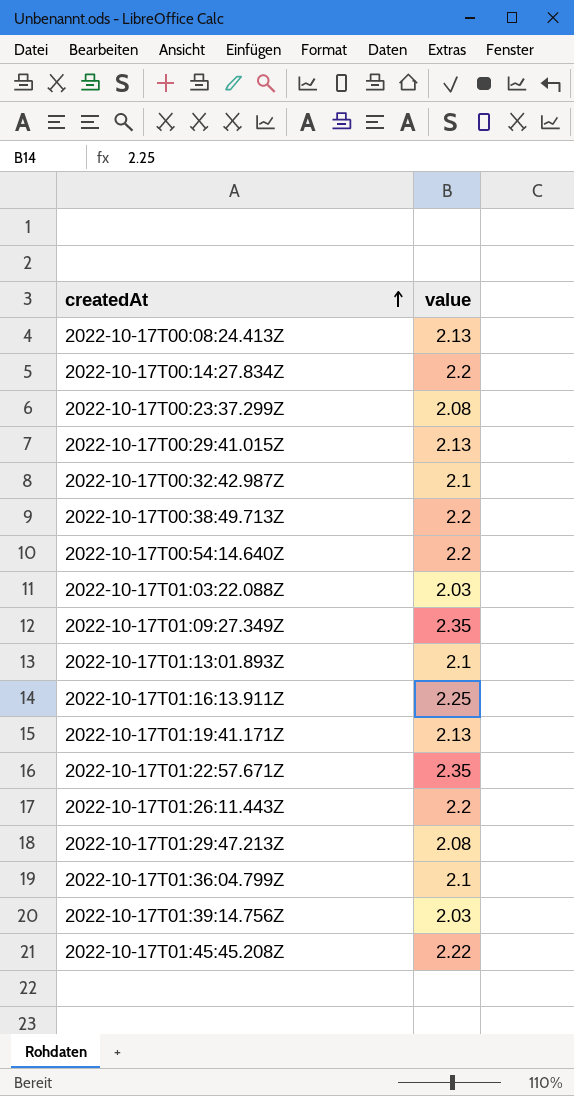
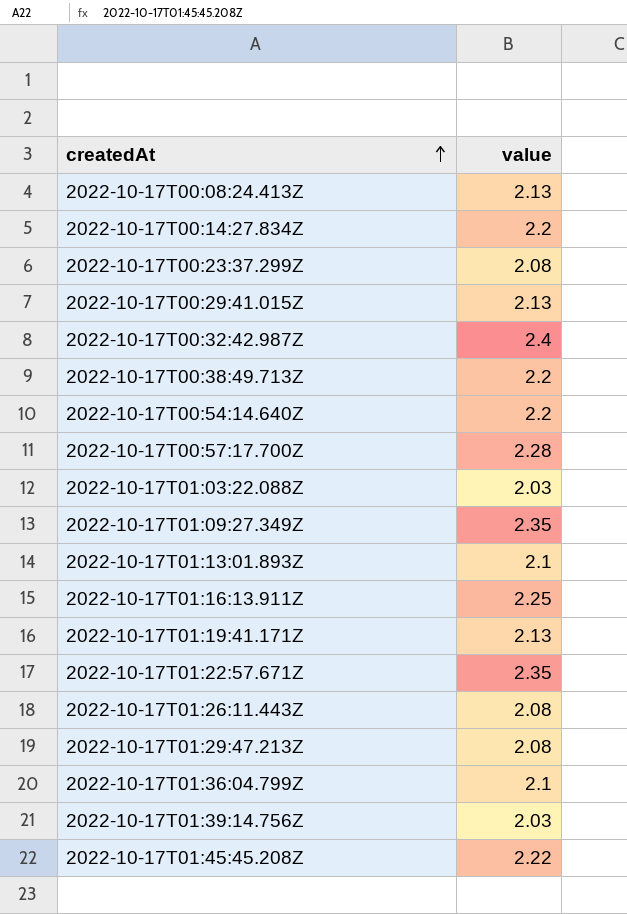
2022-10-17T00:32:42.987Z | value: 2.1 -> 2.4
row 2022-10-17T00:57:17.700Z: none -> 2.28
2022-10-17T01:26:11.443Z | value: 2.2 -> 2.08

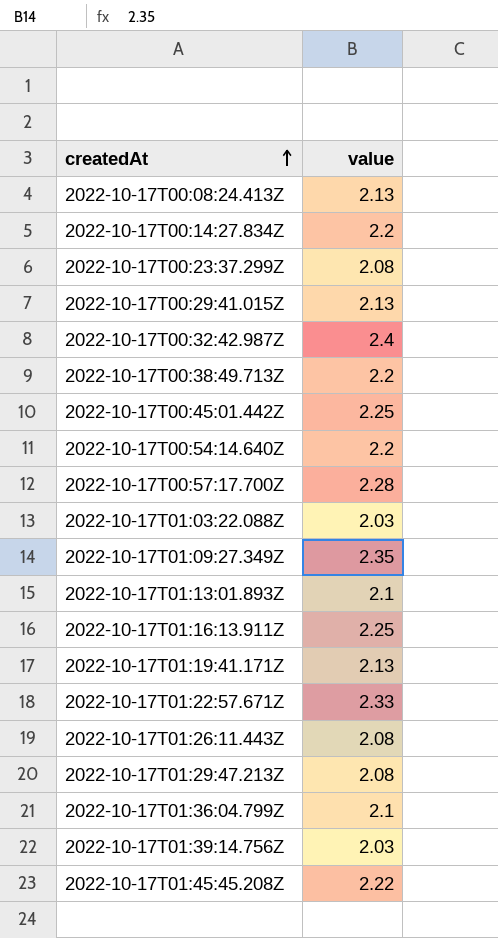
row 2022-10-17T00:45:01.442Z: none -> 2.25
2022-10-17T01:22:57.671Z | value: 2.35 -> 2.33

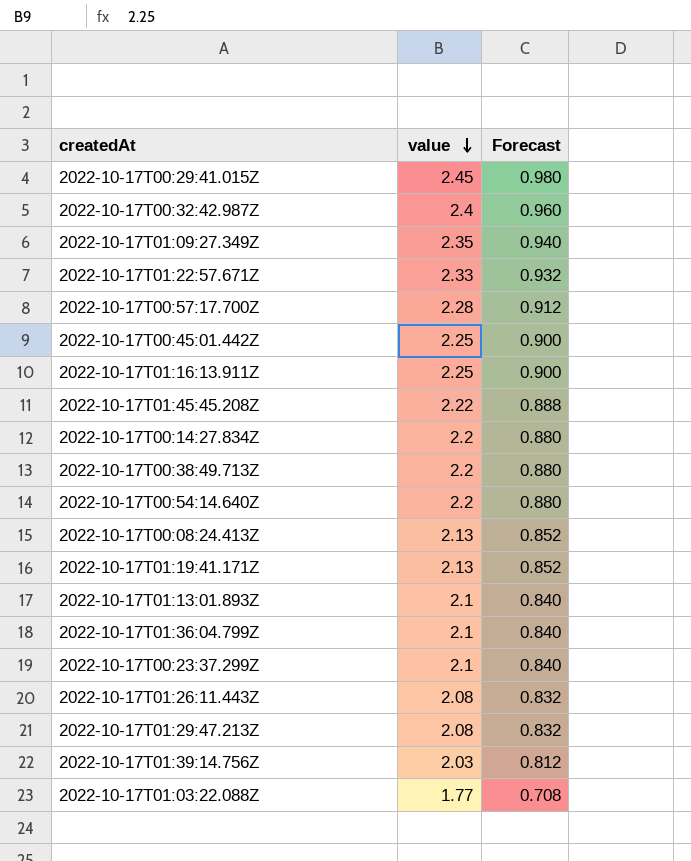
row order: createdAt ascending -> value descending
column Forecast | formula: none -> [value] * 0.4
2022-10-17T00:29:41.015Z | value: 2.13 -> 2.45
2022-10-17T00:23:37.299Z | value: 2.08 -> 2.1
2022-10-17T01:03:22.088Z | value: 2.03 -> 1.77

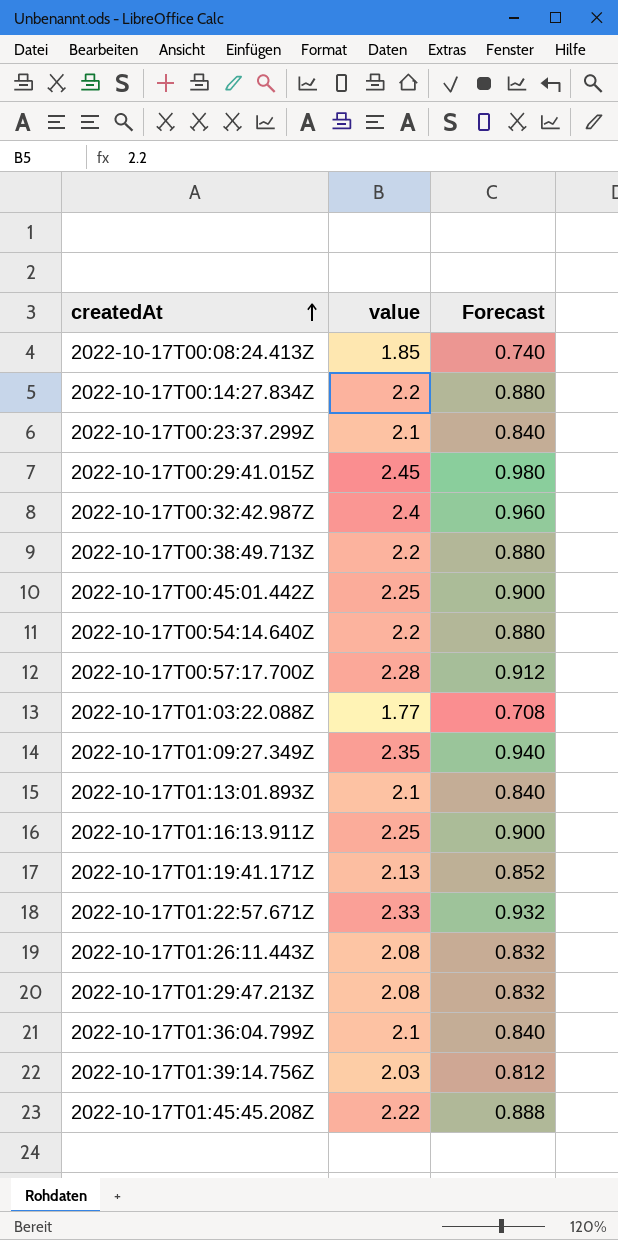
row order: value descending -> createdAt ascending
2022-10-17T00:08:24.413Z | value: 2.13 -> 1.85
2022-10-17T00:08:24.413Z | Forecast: 0.852 -> 0.740

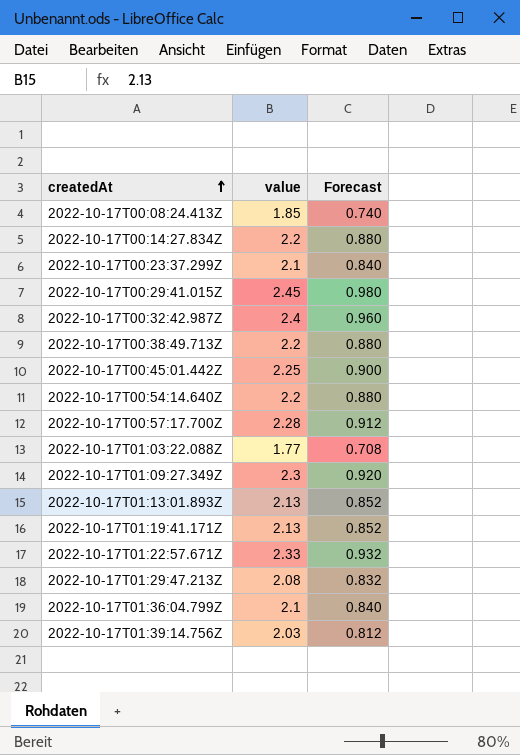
row 2022-10-17T01:16:13.911Z: 2.25 | 0.900 -> none
row 2022-10-17T01:26:11.443Z: 2.08 | 0.832 -> none
row 2022-10-17T01:45:45.208Z: 2.22 | 0.888 -> none
2022-10-17T01:09:27.349Z | value: 2.35 -> 2.3
2022-10-17T01:09:27.349Z | Forecast: 0.940 -> 0.920
2022-10-17T01:13:01.893Z | value: 2.1 -> 2.13
2022-10-17T01:13:01.893Z | Forecast: 0.840 -> 0.852

